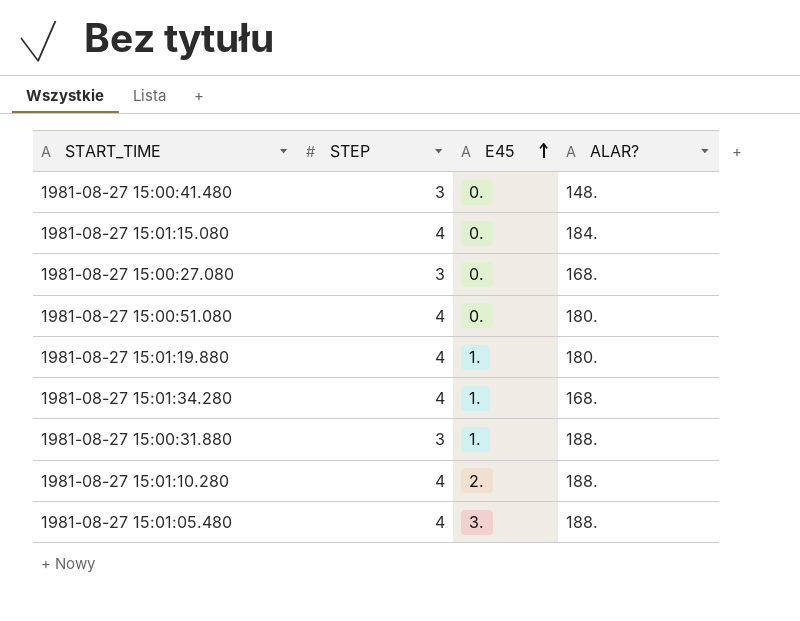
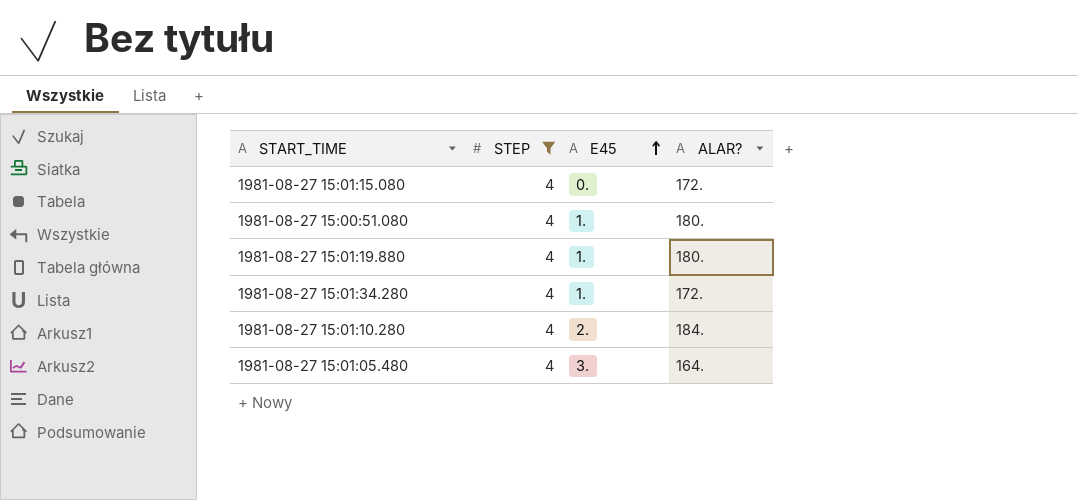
filter: none -> STEP = 4
1981-08-27 15:01:15.080 | ALAR?: 184. -> 172.
1981-08-27 15:00:51.080 | E45: 0. -> 1.
1981-08-27 15:01:34.280 | ALAR?: 168. -> 172.
1981-08-27 15:01:10.280 | ALAR?: 188. -> 184.
1981-08-27 15:01:05.480 | ALAR?: 188. -> 164.

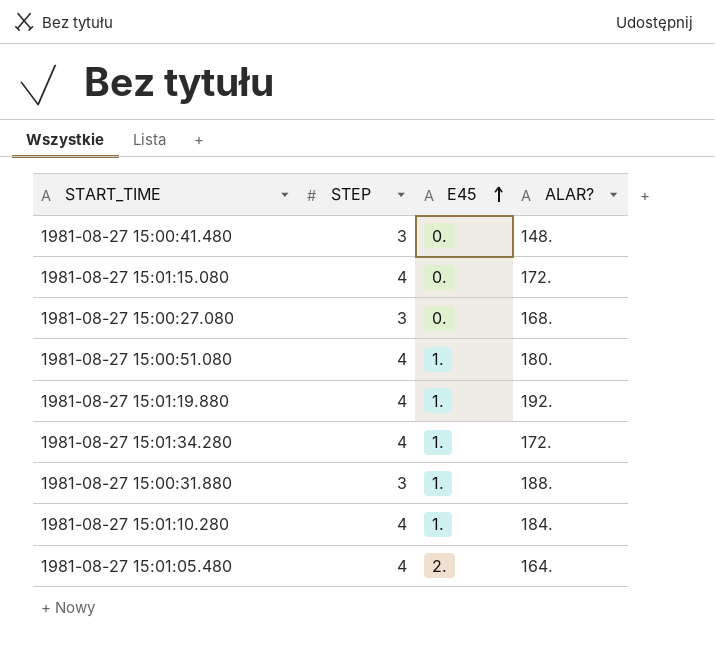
filter: STEP = 4 -> none
1981-08-27 15:01:19.880 | ALAR?: 180. -> 192.
1981-08-27 15:01:10.280 | E45: 2. -> 1.
1981-08-27 15:01:05.480 | E45: 3. -> 2.

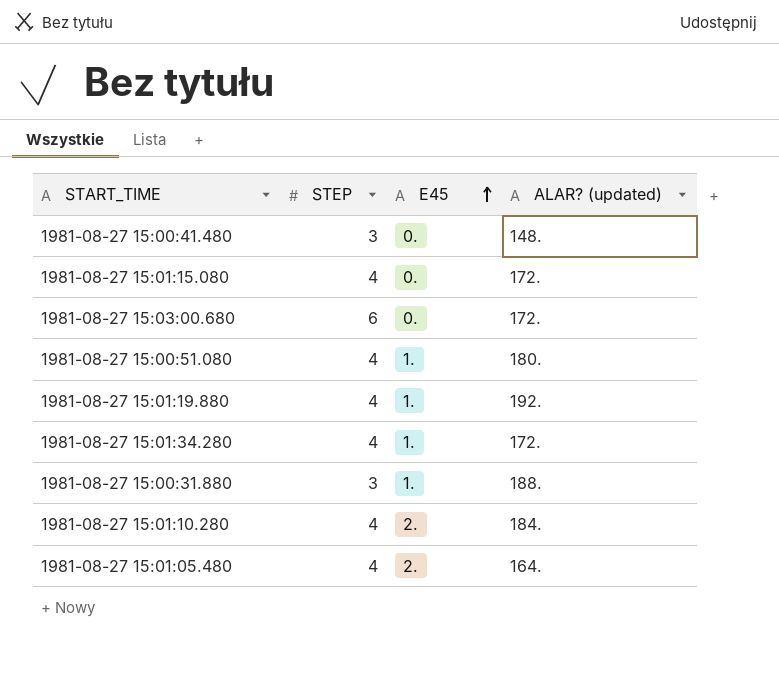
column name: ALAR? -> ALAR? (updated)
row 1981-08-27 15:00:27.080: 3 | 0. | 168. -> none
row 1981-08-27 15:03:00.680: none -> 6 | 0. | 172.
1981-08-27 15:01:10.280 | E45: 1. -> 2.

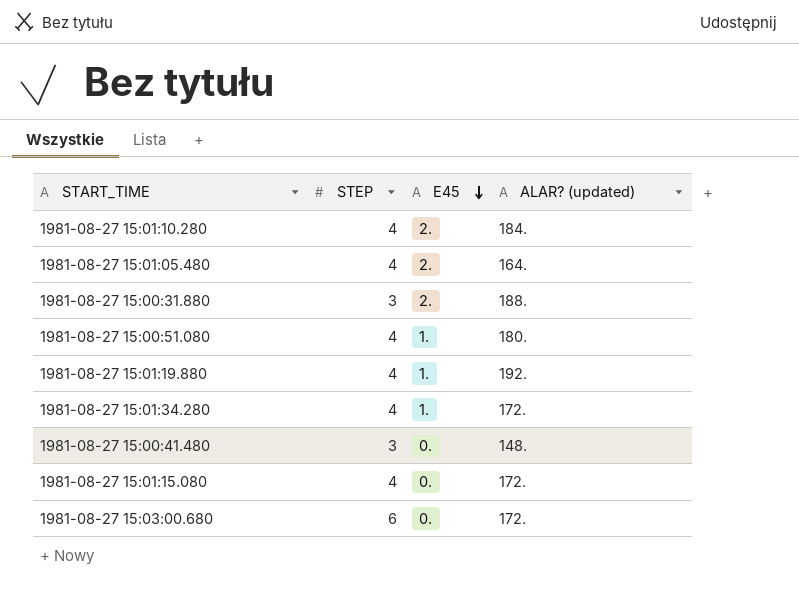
row order: E45 ascending -> E45 descending
1981-08-27 15:00:31.880 | E45: 1. -> 2.

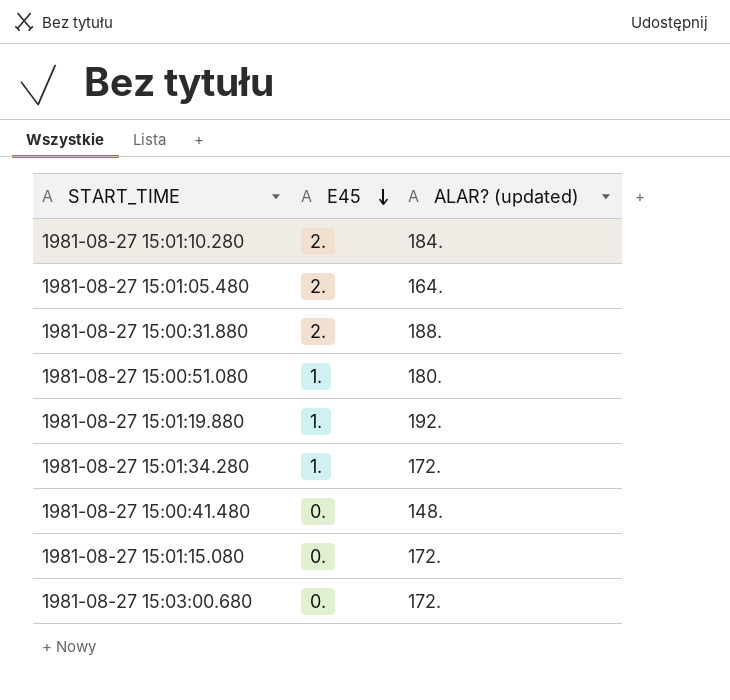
column STEP | position: 2 -> none

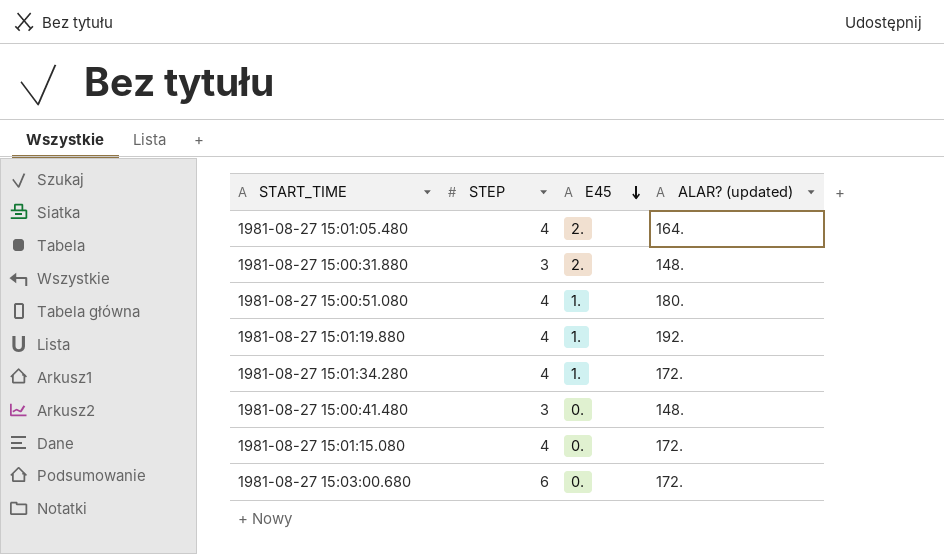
column STEP | position: none -> 2
row 1981-08-27 15:01:10.280: 2. | 184. -> none
1981-08-27 15:00:31.880 | ALAR? (updated): 188. -> 148.

